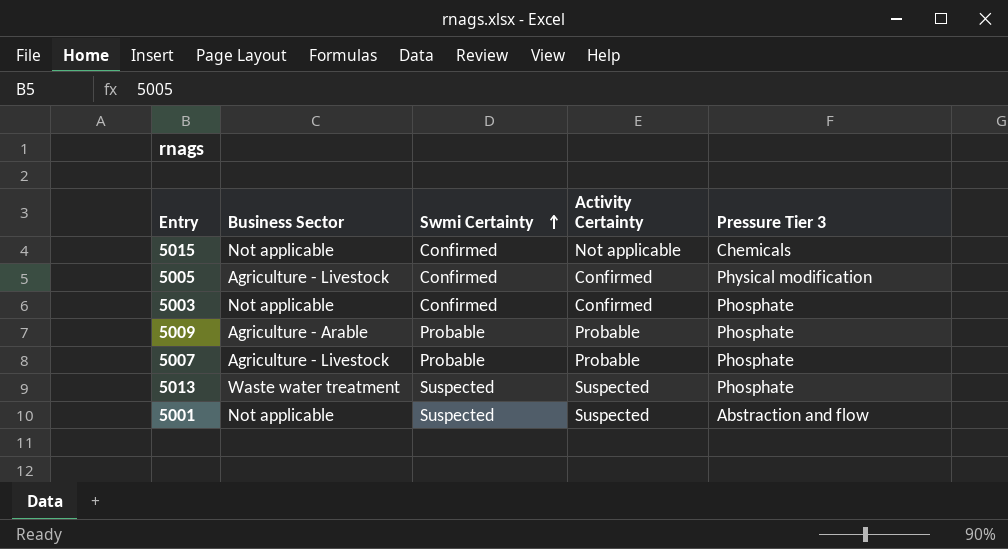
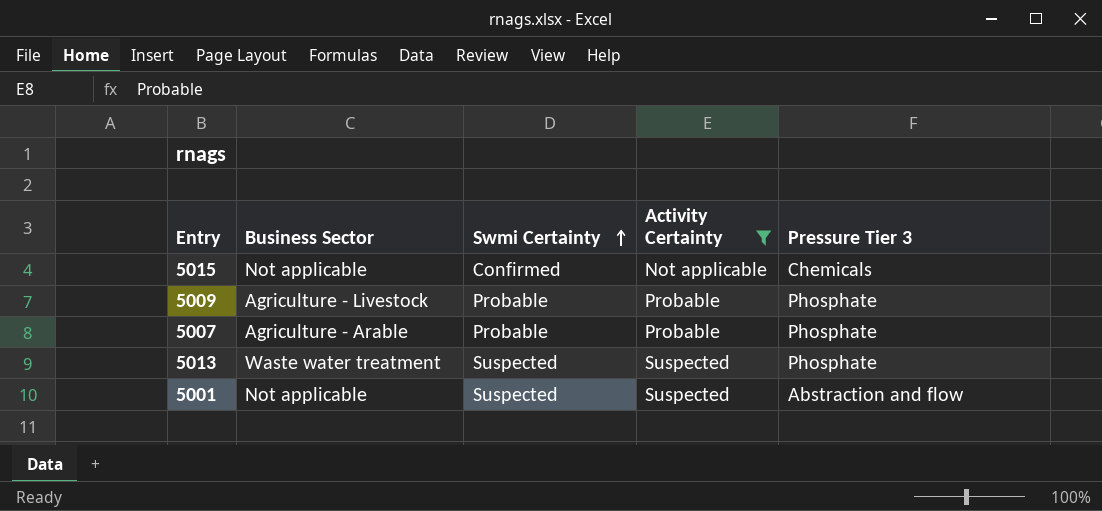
filter: none -> Activity Certainty != Confirmed
5009 | Business Sector: Agriculture - Arable -> Agriculture - Livestock
5007 | Business Sector: Agriculture - Livestock -> Agriculture - Arable

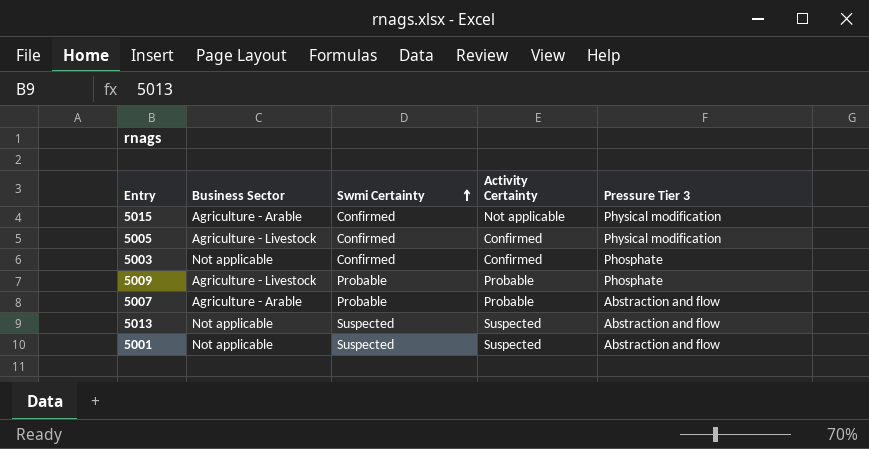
filter: Activity Certainty != Confirmed -> none
5015 | Business Sector: Not applicable -> Agriculture - Arable
5015 | Pressure Tier 3: Chemicals -> Physical modification
5007 | Pressure Tier 3: Phosphate -> Abstraction and flow
5013 | Business Sector: Waste water treatment -> Not applicable
5013 | Pressure Tier 3: Phosphate -> Abstraction and flow

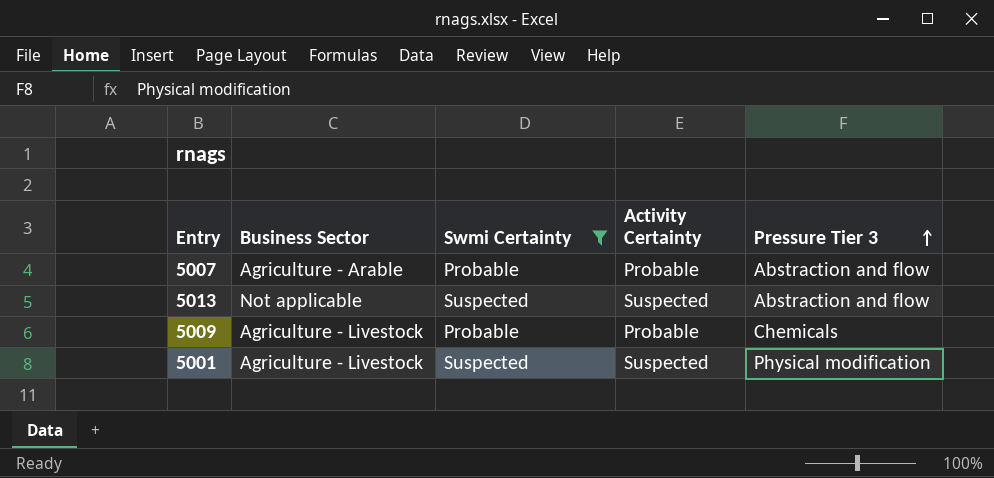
filter: none -> Swmi Certainty != Confirmed
row order: Swmi Certainty ascending -> Pressure Tier 3 ascending
5009 | Pressure Tier 3: Phosphate -> Chemicals
5001 | Business Sector: Not applicable -> Agriculture - Livestock
5001 | Pressure Tier 3: Abstraction and flow -> Physical modification

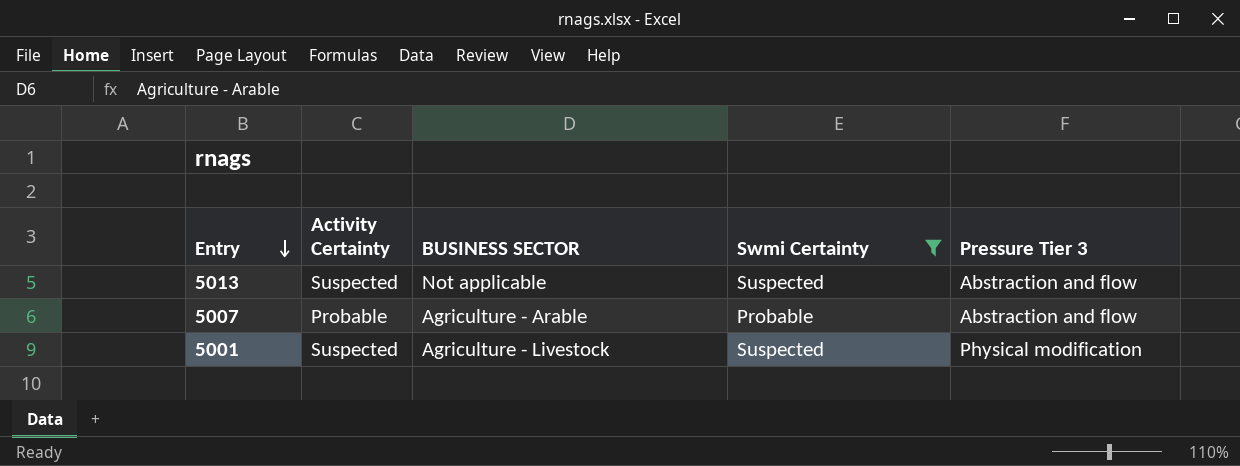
row order: Pressure Tier 3 ascending -> Entry descending
column Activity Certainty | position: 4 -> 2
column name: Business Sector -> BUSINESS SECTOR
row 5009: Agriculture - Livestock | Probable | Probable | Chemicals -> none

